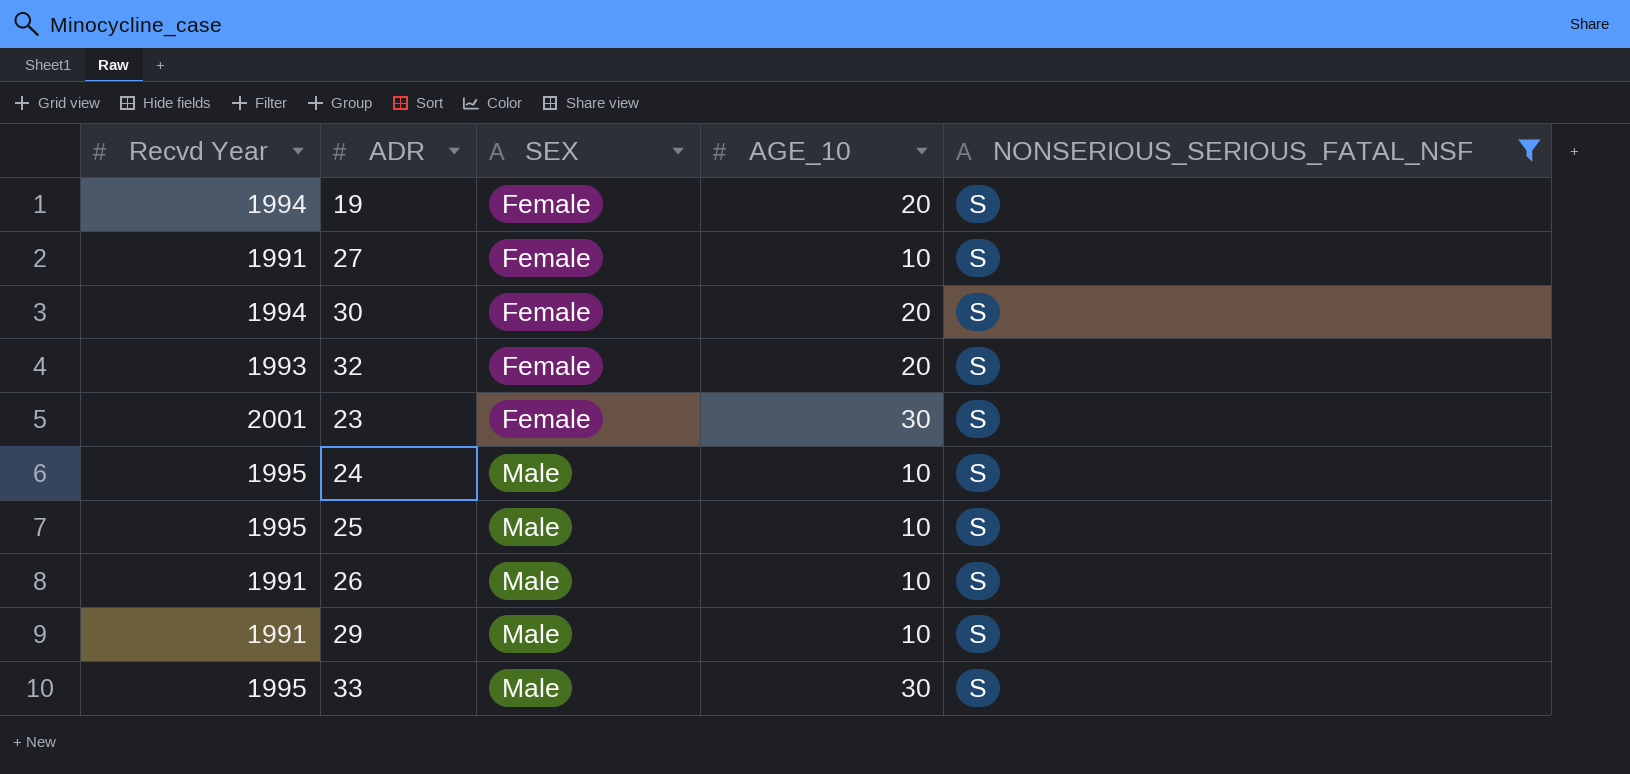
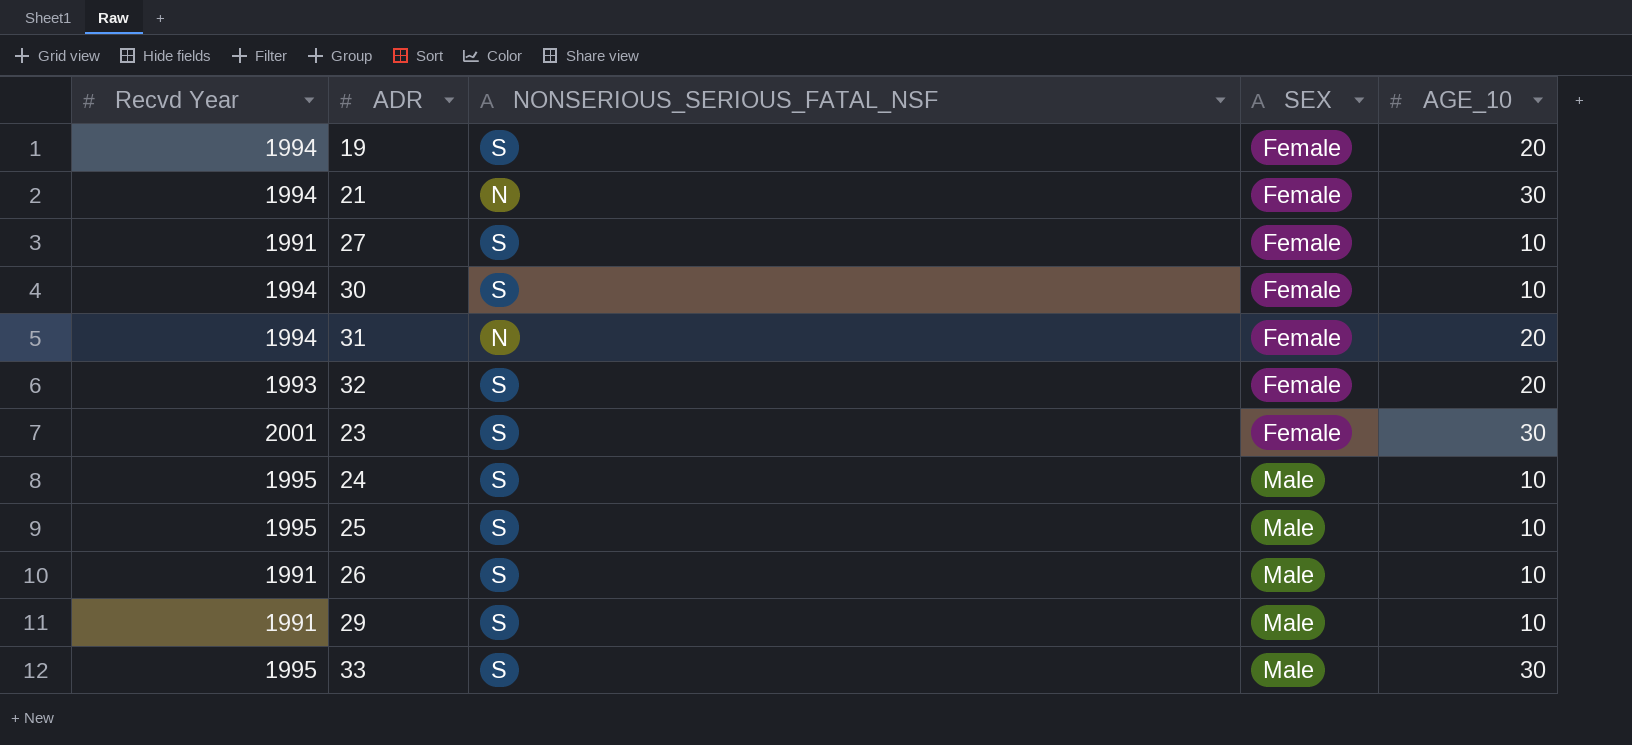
filter: NONSERIOUS_SERIOUS_FATAL_NSF = S -> none
column NONSERIOUS_SERIOUS_FATAL_NSF | position: 5 -> 3
30 | AGE_10: 20 -> 10

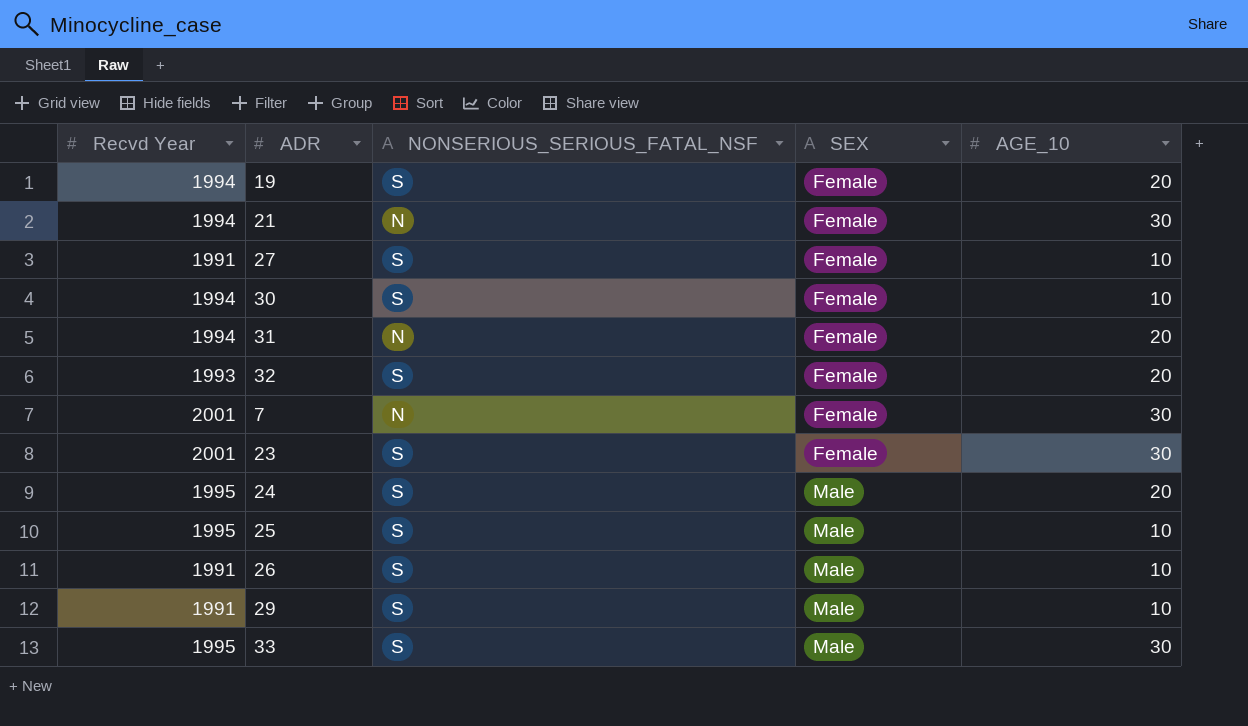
row 7: none -> 2001 | N | Female | 30
24 | AGE_10: 10 -> 20

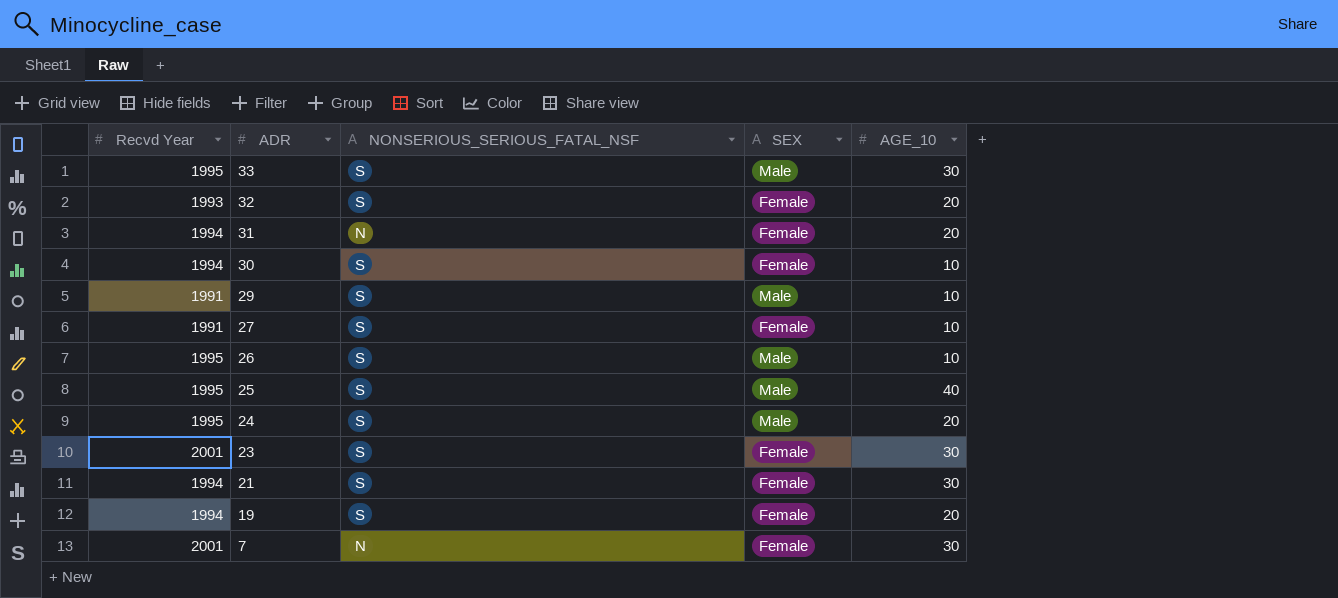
row order: SEX ascending -> ADR descending
26 | Recvd Year: 1991 -> 1995
25 | AGE_10: 10 -> 40
21 | NONSERIOUS_SERIOUS_FATAL_NSF: N -> S

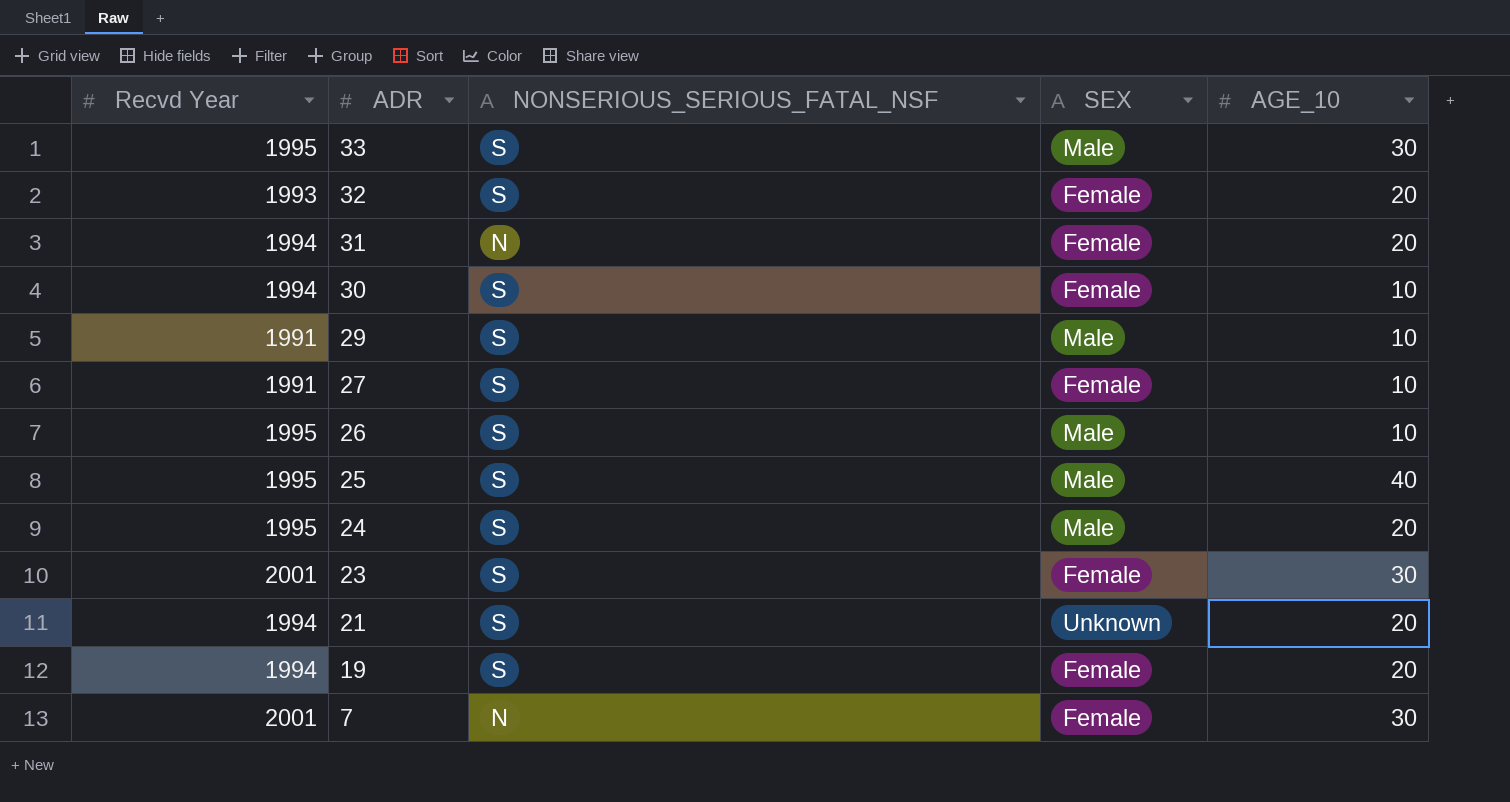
21 | SEX: Female -> Unknown
21 | AGE_10: 30 -> 20

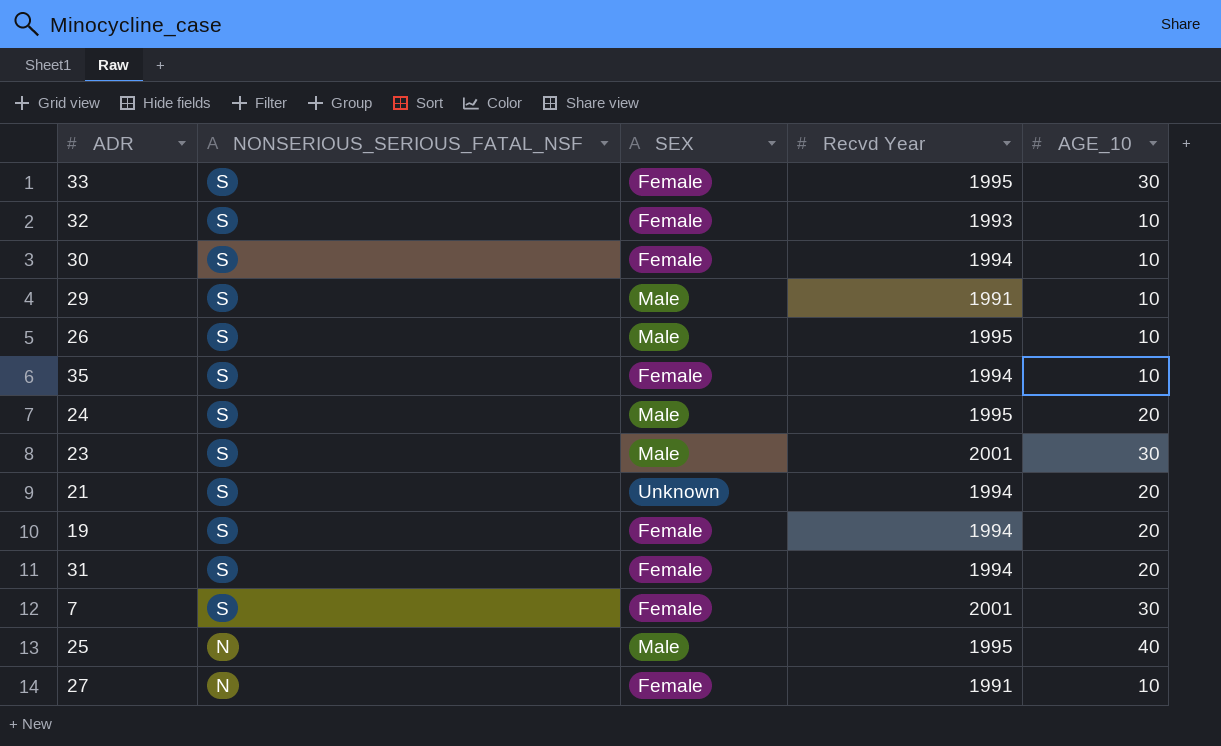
row order: ADR descending -> NONSERIOUS_SERIOUS_FATAL_NSF descending
column Recvd Year | position: 1 -> 4
33 | SEX: Male -> Female
32 | AGE_10: 20 -> 10
row 35: none -> S | Female | 1994 | 10
23 | SEX: Female -> Male
31 | NONSERIOUS_SERIOUS_FATAL_NSF: N -> S
7 | NONSERIOUS_SERIOUS_FATAL_NSF: N -> S
25 | NONSERIOUS_SERIOUS_FATAL_NSF: S -> N
27 | NONSERIOUS_SERIOUS_FATAL_NSF: S -> N

